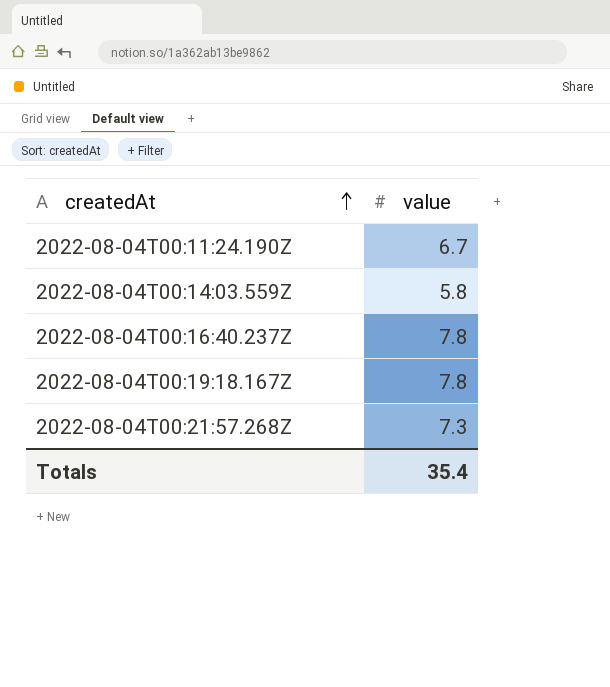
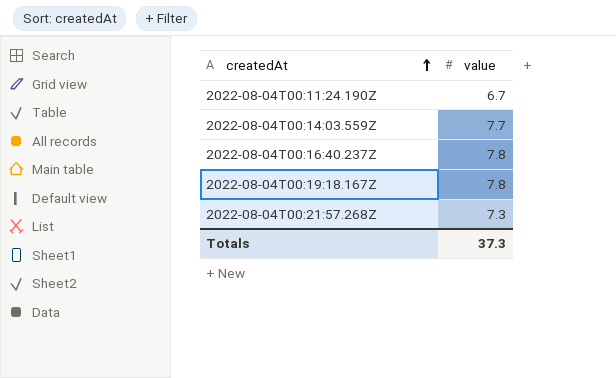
2022-08-04T00:14:03.559Z | value: 5.8 -> 7.7
Totals | value: 35.4 -> 37.3

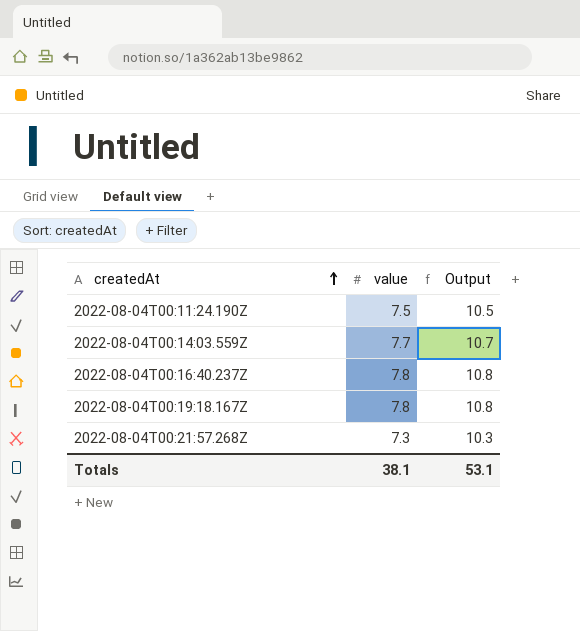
column Output | formula: none -> [value] + 3
2022-08-04T00:11:24.190Z | value: 6.7 -> 7.5
Totals | value: 37.3 -> 38.1

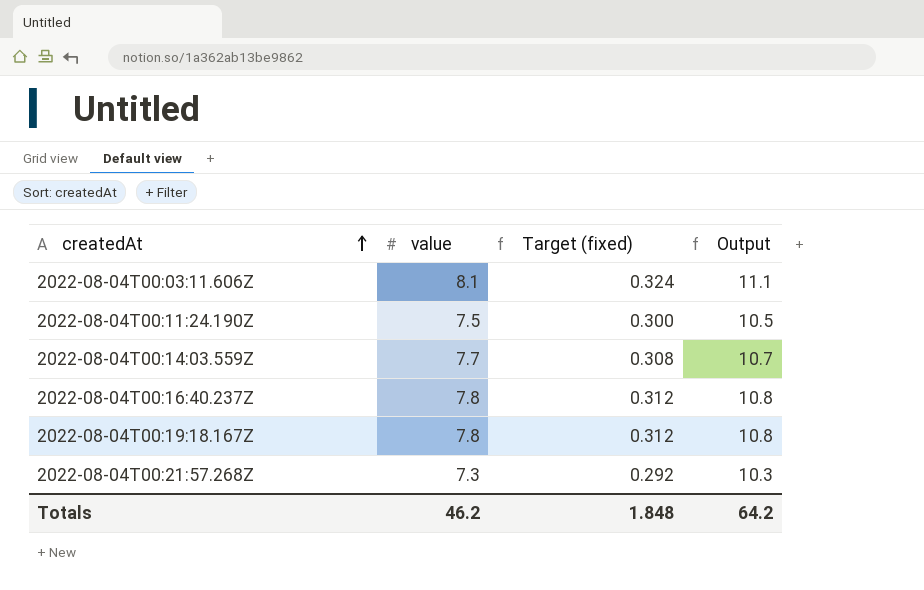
column Target (fixed) | formula: none -> [value] * 0.04
row 2022-08-04T00:03:11.606Z: none -> 8.1 | 0.324 | 11.1
Totals | value: 38.1 -> 46.2
Totals | Output: 53.1 -> 64.2

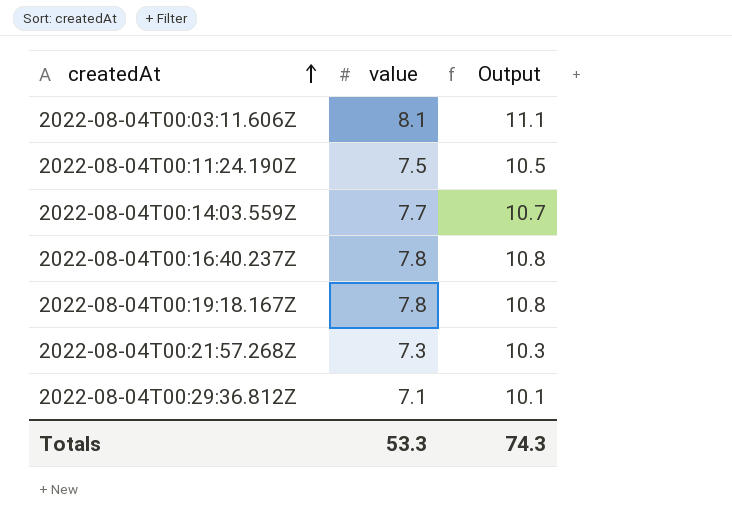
column Target (fixed) | formula: [value] * 0.04 -> none
row 2022-08-04T00:29:36.812Z: none -> 7.1 | 10.1
Totals | value: 46.2 -> 53.3
Totals | Output: 64.2 -> 74.3

